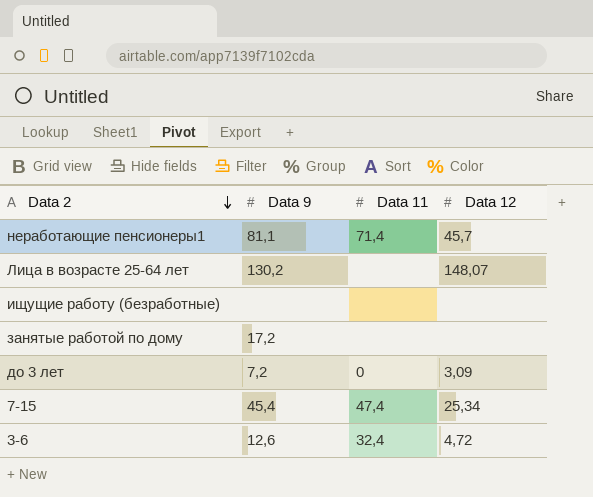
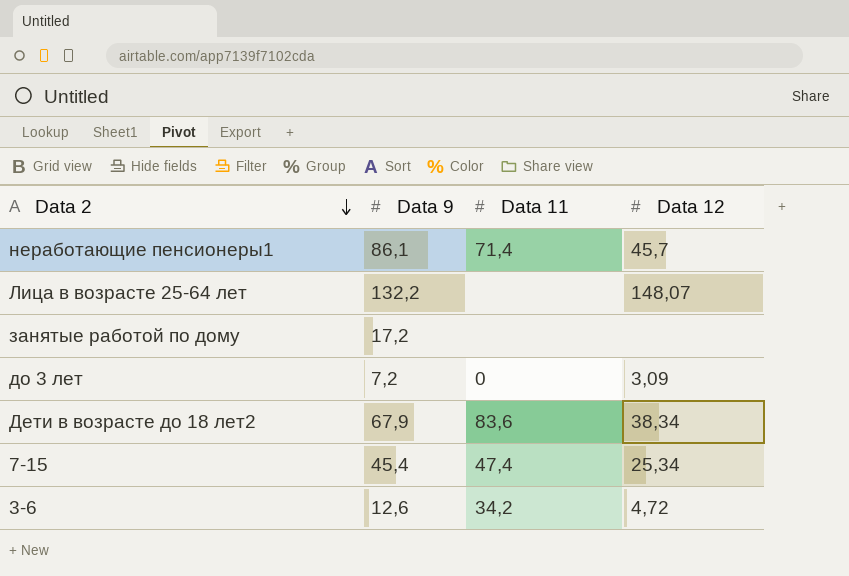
row ищущие работу (безработные): none | none | none -> none
неработающие пенсионеры1 | Data 9: 81,1 -> 86,1
Лица в возрасте 25-64 лет | Data 9: 130,2 -> 132,2
row Дети в возрасте до 18 лет2: none -> 67,9 | 83,6 | 38,34
3-6 | Data 11: 32,4 -> 34,2

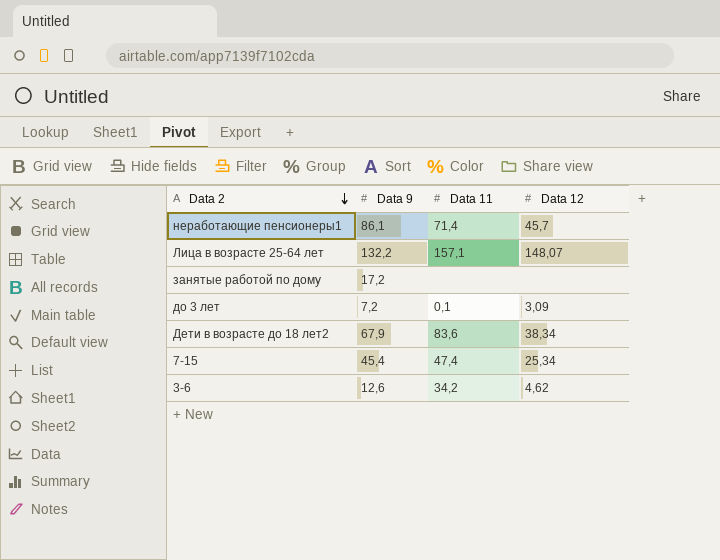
Лица в возрасте 25-64 лет | Data 11: none -> 157,1
до 3 лет | Data 11: 0 -> 0,1
3-6 | Data 12: 4,72 -> 4,62

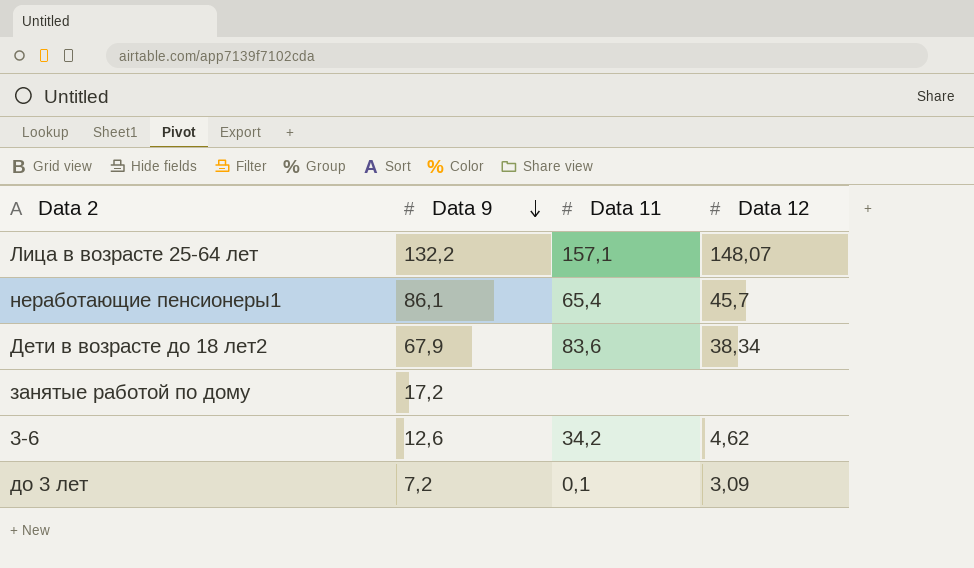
row order: Data 2 descending -> Data 9 descending
row 7-15: 45,4 | 47,4 | 25,34 -> none
неработающие пенсионеры1 | Data 11: 71,4 -> 65,4

